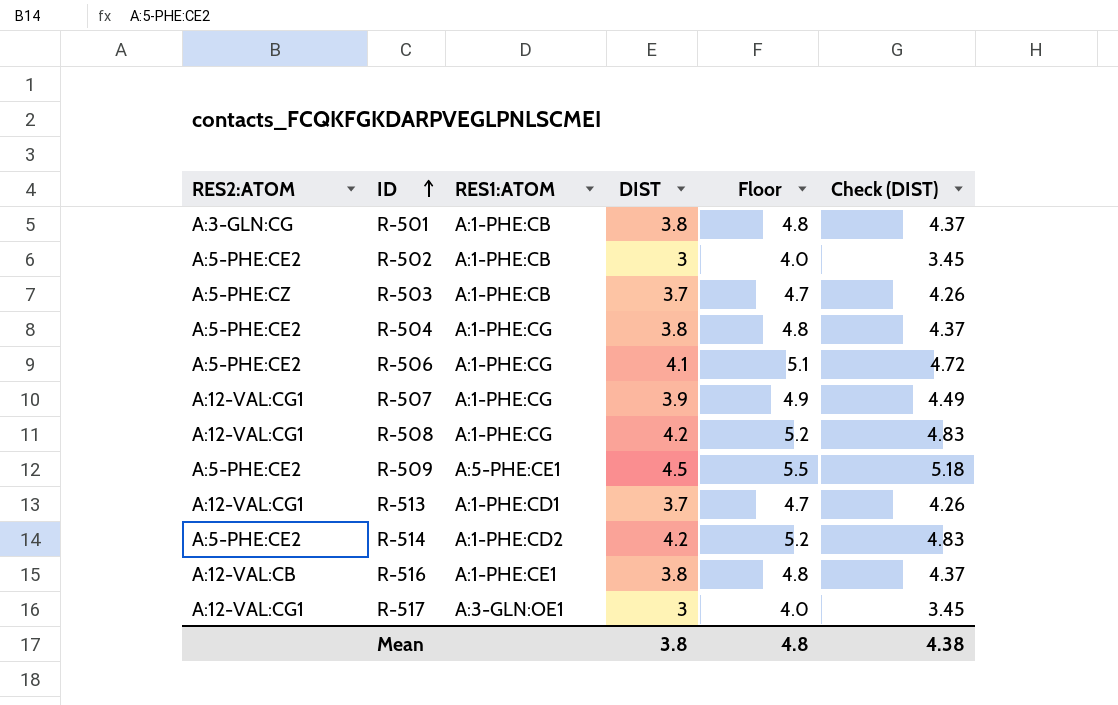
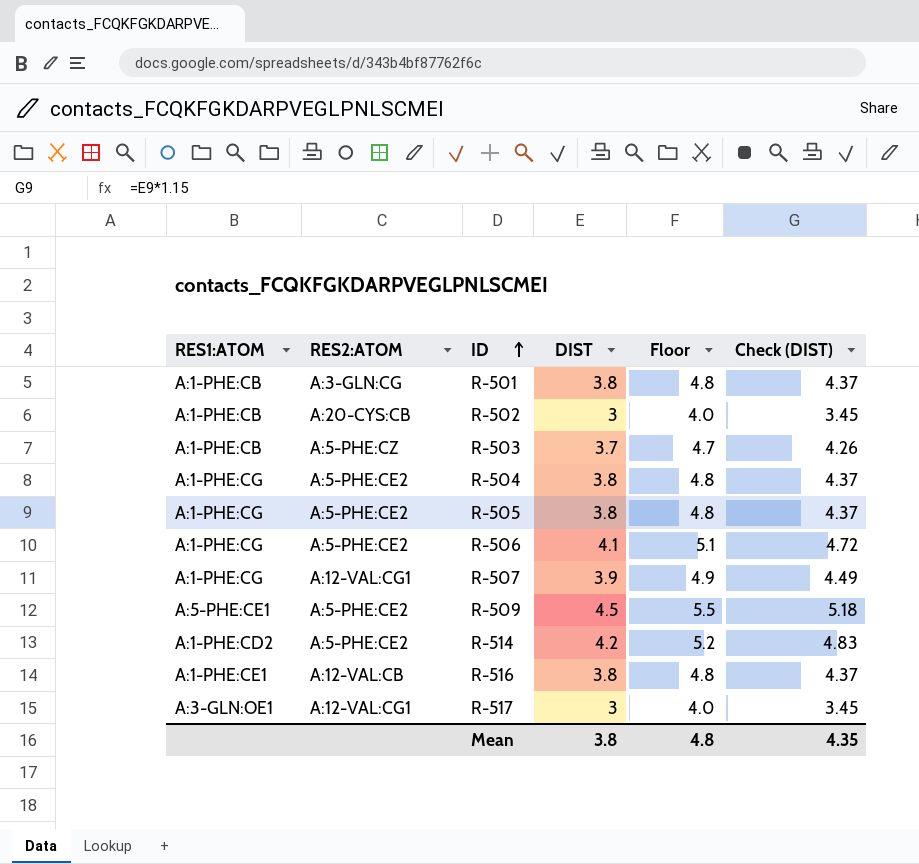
column RES1:ATOM | position: 3 -> 1
row R-508: A:12-VAL:CG1 | A:1-PHE:CG | 4.2 | 5.2 | 4.83 -> none
row R-513: A:12-VAL:CG1 | A:1-PHE:CD1 | 3.7 | 4.7 | 4.26 -> none
R-502 | RES2:ATOM: A:5-PHE:CE2 -> A:20-CYS:CB
row R-505: none -> A:1-PHE:CG | A:5-PHE:CE2 | 3.8 | 4.8 | 4.37
Mean | Check (DIST): 4.38 -> 4.35

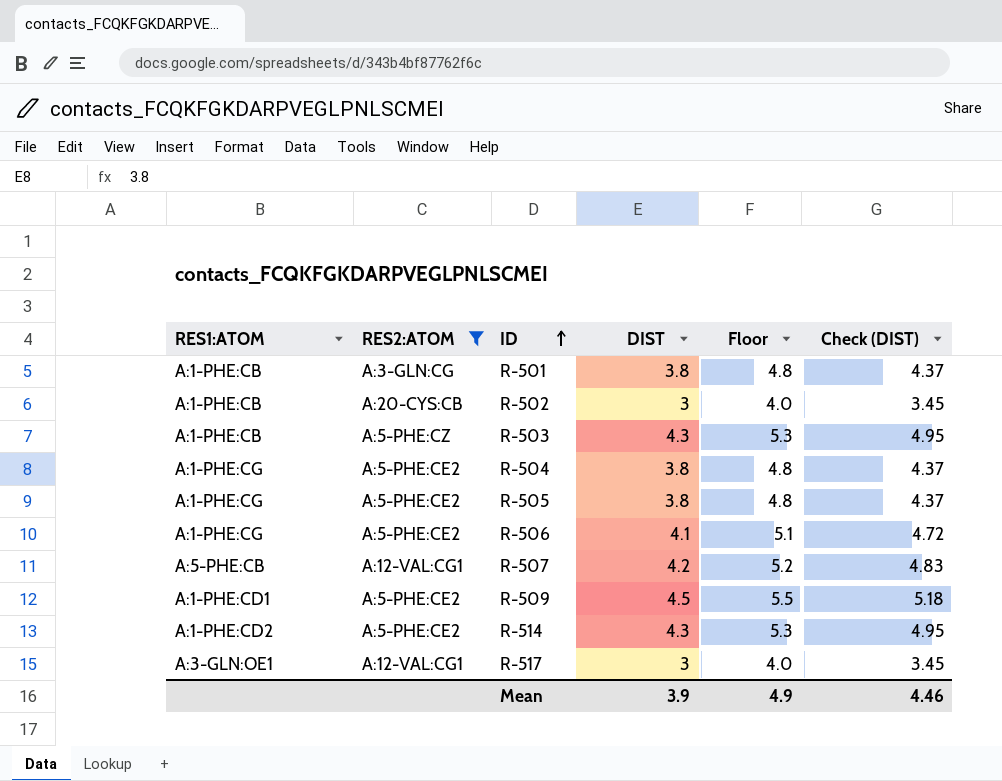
filter: none -> RES2:ATOM != A:12-VAL:CB
R-503 | DIST: 3.7 -> 4.3
R-503 | Floor: 4.7 -> 5.3
R-503 | Check (DIST): 4.26 -> 4.95
R-507 | RES1:ATOM: A:1-PHE:CG -> A:5-PHE:CB
R-507 | DIST: 3.9 -> 4.2
R-507 | Floor: 4.9 -> 5.2
R-507 | Check (DIST): 4.49 -> 4.83
R-509 | RES1:ATOM: A:5-PHE:CE1 -> A:1-PHE:CD1
R-514 | DIST: 4.2 -> 4.3
R-514 | Floor: 5.2 -> 5.3
R-514 | Check (DIST): 4.83 -> 4.95
Mean | DIST: 3.8 -> 3.9
Mean | Floor: 4.8 -> 4.9
Mean | Check (DIST): 4.35 -> 4.46

